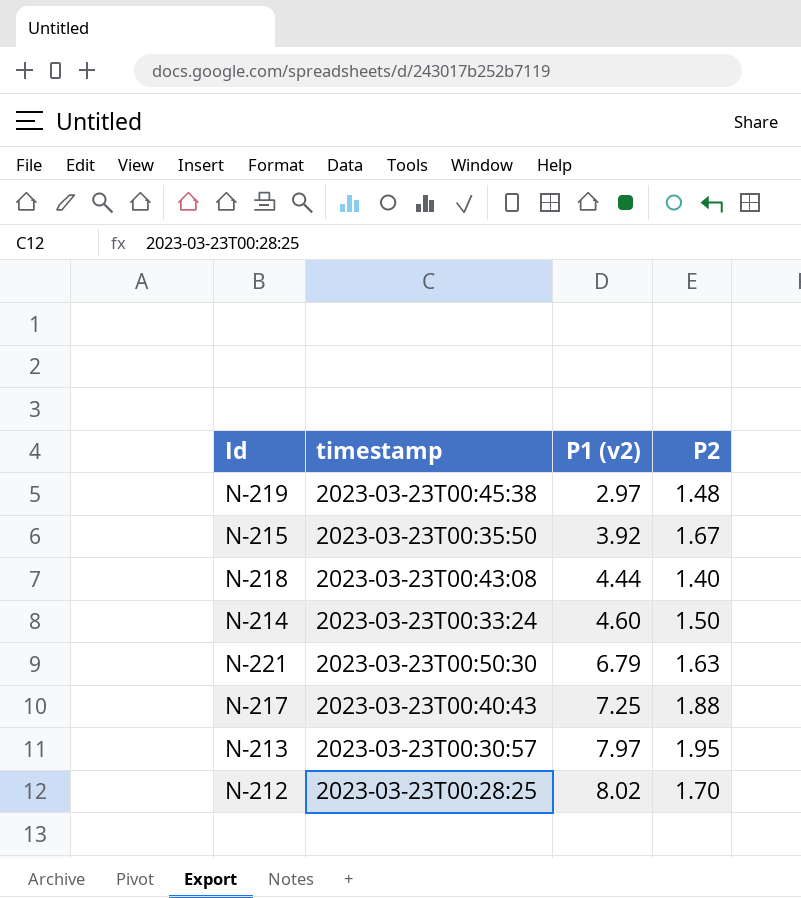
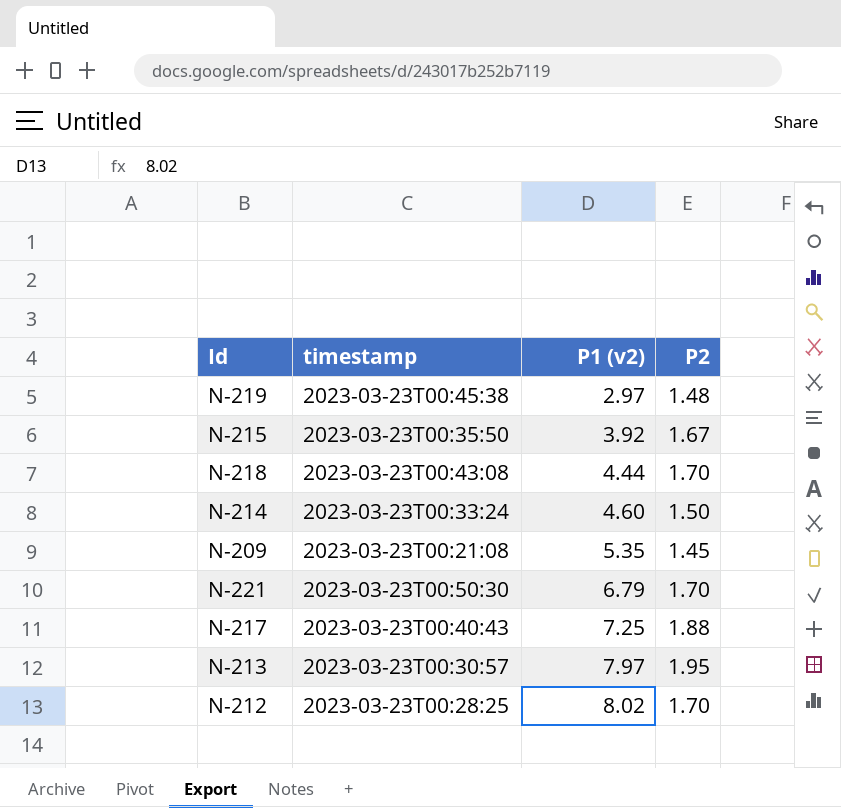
N-218 | P2: 1.40 -> 1.70
row N-209: none -> 2023-03-23T00:21:08 | 5.35 | 1.45
N-221 | P2: 1.63 -> 1.70

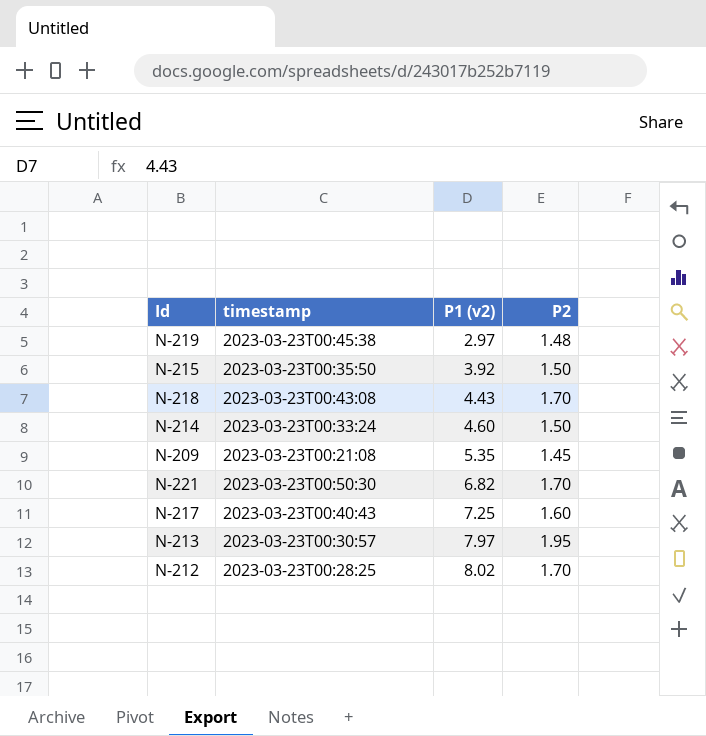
N-215 | P2: 1.67 -> 1.50
N-218 | P1 (v2): 4.44 -> 4.43
N-221 | P1 (v2): 6.79 -> 6.82
N-217 | P2: 1.88 -> 1.60

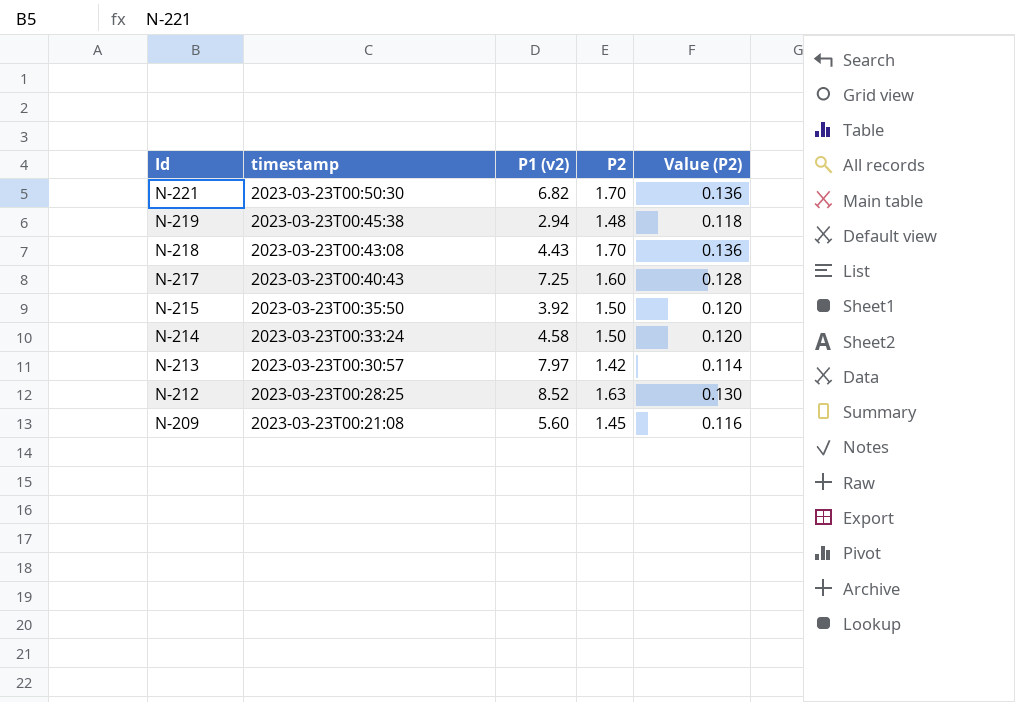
row order: P1 (v2) ascending -> Id descending
column Value (P2) | formula: none -> [P2] * 0.08
N-219 | P1 (v2): 2.97 -> 2.94
N-214 | P1 (v2): 4.60 -> 4.58
N-213 | P2: 1.95 -> 1.42
N-212 | P1 (v2): 8.02 -> 8.52
N-212 | P2: 1.70 -> 1.63
N-209 | P1 (v2): 5.35 -> 5.60

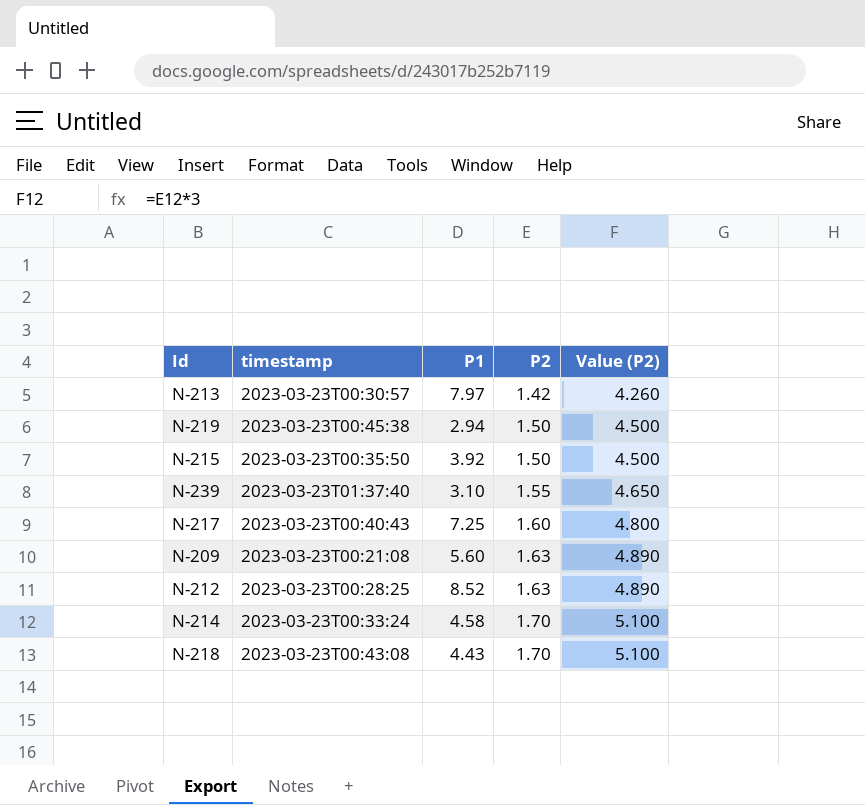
row order: Id descending -> P2 ascending
column name: P1 (v2) -> P1
column Value (P2) | formula: [P2] * 0.08 -> [P2] * 3
row N-221: 2023-03-23T00:50:30 | 6.82 | 1.70 | 0.136 -> none
N-219 | P2: 1.48 -> 1.50
row N-239: none -> 2023-03-23T01:37:40 | 3.10 | 1.55 | 4.650
N-209 | P2: 1.45 -> 1.63
N-214 | P2: 1.50 -> 1.70

